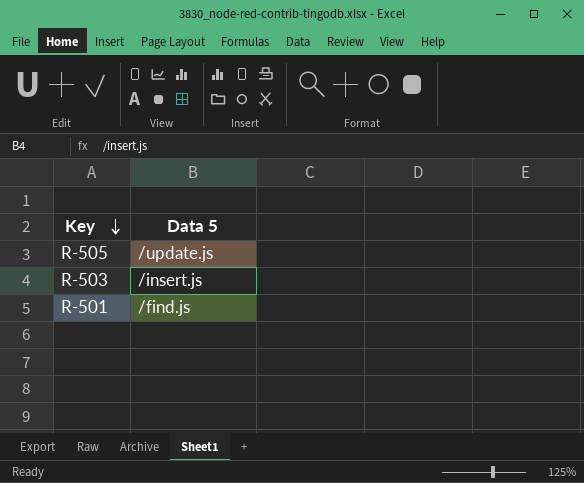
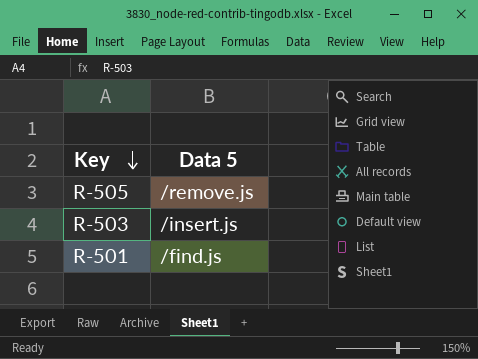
R-505 | Data 5: /update.js -> /remove.js

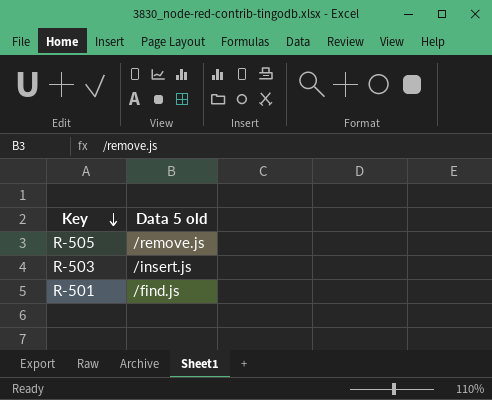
column name: Data 5 -> Data 5 old

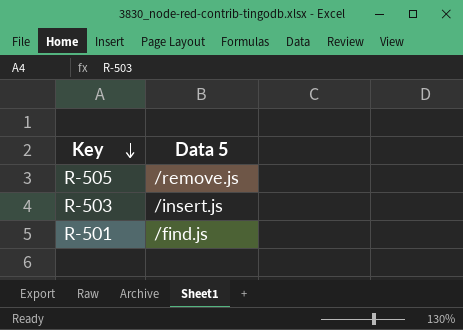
column name: Data 5 old -> Data 5

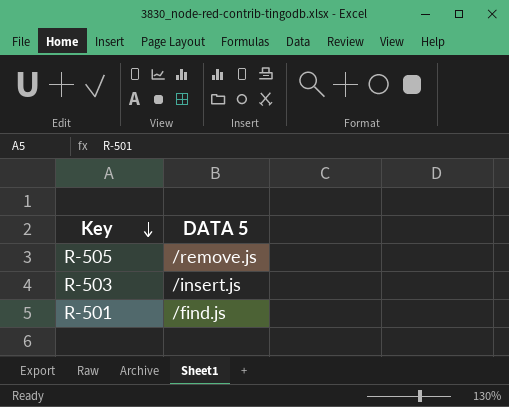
column name: Data 5 -> DATA 5

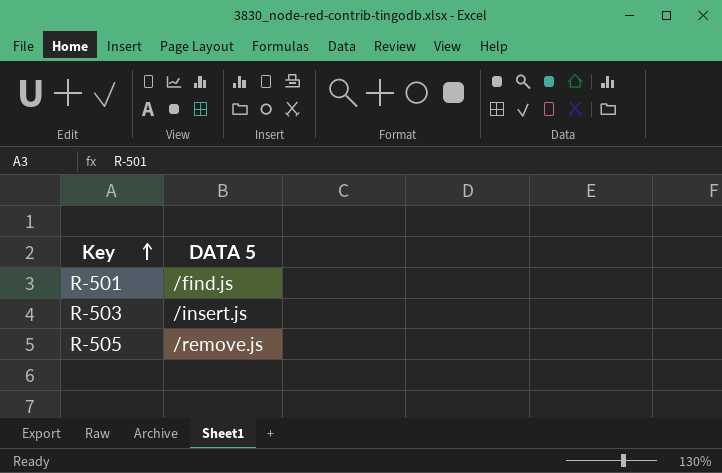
row order: Key descending -> Key ascending

